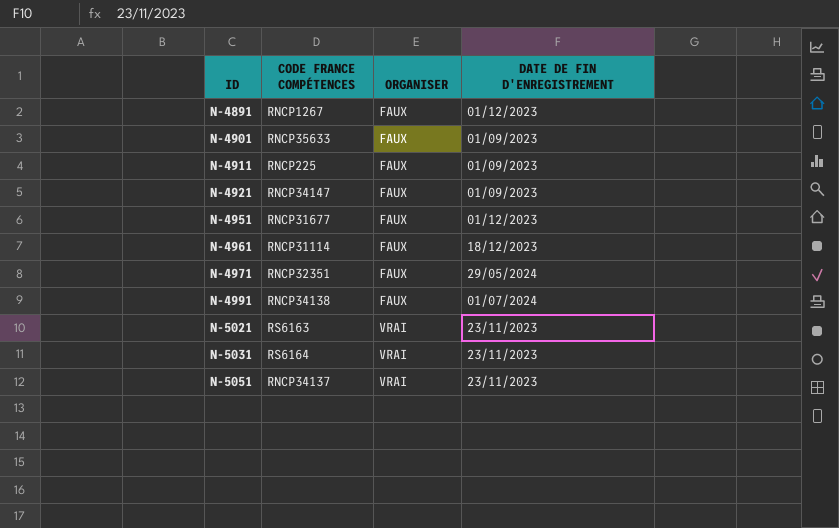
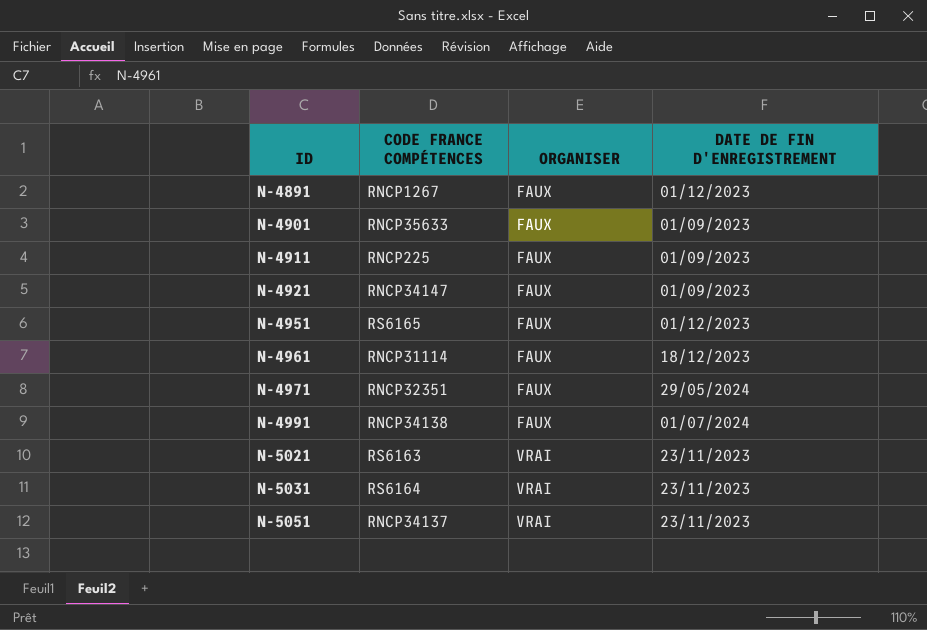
N-4951 | CODE FRANCE COMPÉTENCES: RNCP31677 -> RS6165

